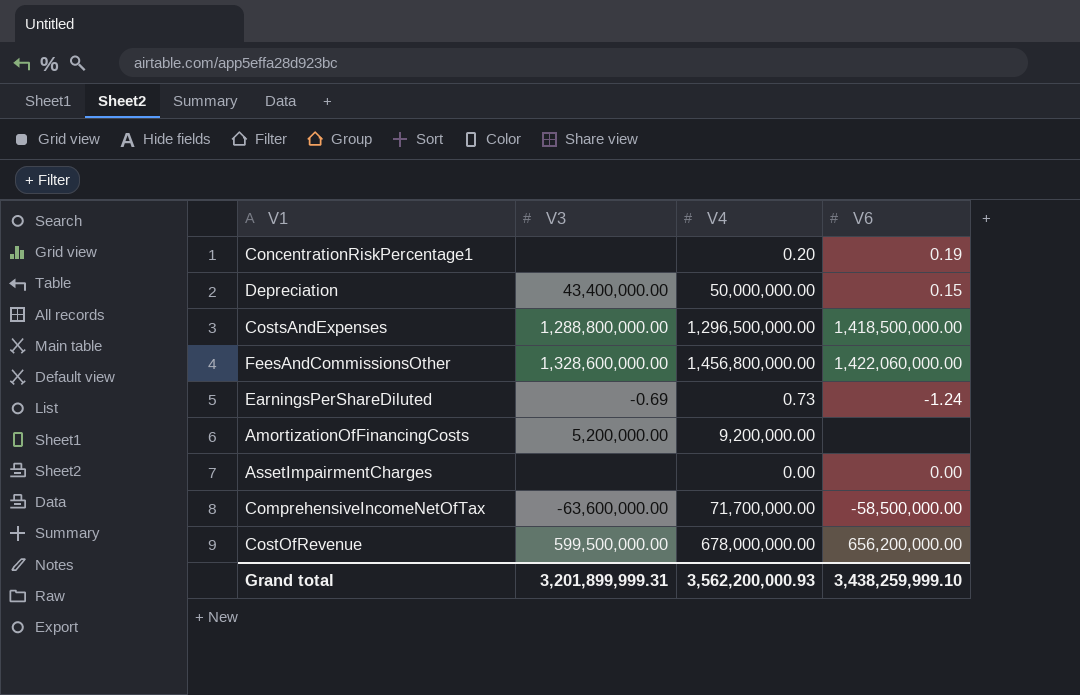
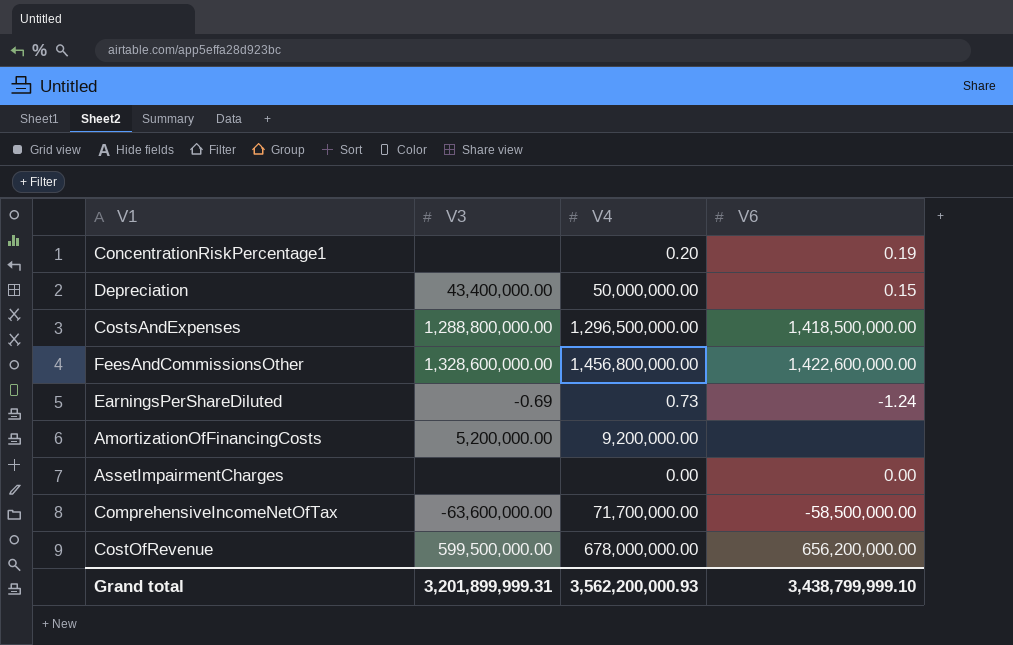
FeesAndCommissionsOther | V6: 1,422,060,000.00 -> 1,422,600,000.00
Grand total | V6: 3,438,259,999.10 -> 3,438,799,999.10

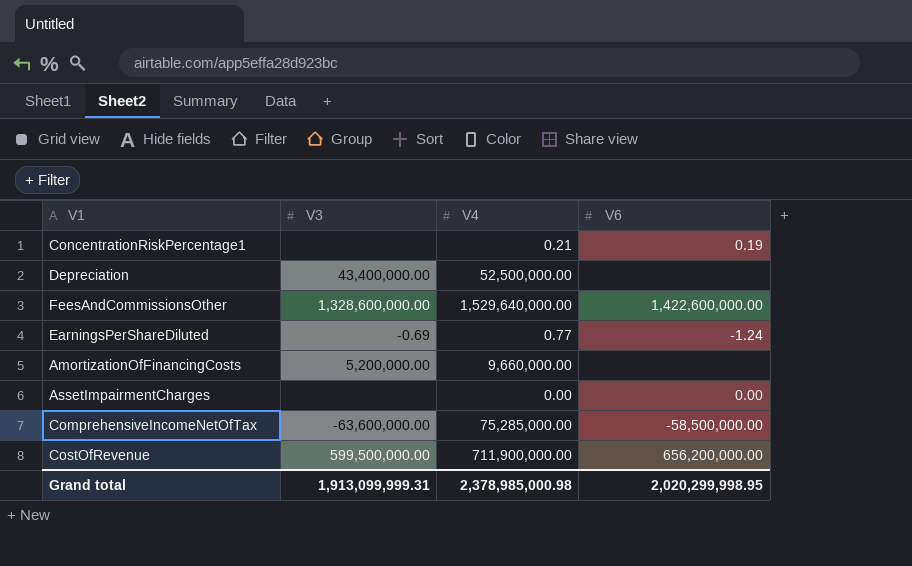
row CostsAndExpenses: 1,288,800,000.00 | 1,296,500,000.00 | 1,418,500,000.00 -> none
ConcentrationRiskPercentage1 | V4: 0.20 -> 0.21
Depreciation | V4: 50,000,000.00 -> 52,500,000.00
Depreciation | V6: 0.15 -> none
FeesAndCommissionsOther | V4: 1,456,800,000.00 -> 1,529,640,000.00
EarningsPerShareDiluted | V4: 0.73 -> 0.77
AmortizationOfFinancingCosts | V4: 9,200,000.00 -> 9,660,000.00
ComprehensiveIncomeNetOfTax | V4: 71,700,000.00 -> 75,285,000.00
CostOfRevenue | V4: 678,000,000.00 -> 711,900,000.00
Grand total | V3: 3,201,899,999.31 -> 1,913,099,999.31
Grand total | V4: 3,562,200,000.93 -> 2,378,985,000.98
Grand total | V6: 3,438,799,999.10 -> 2,020,299,998.95

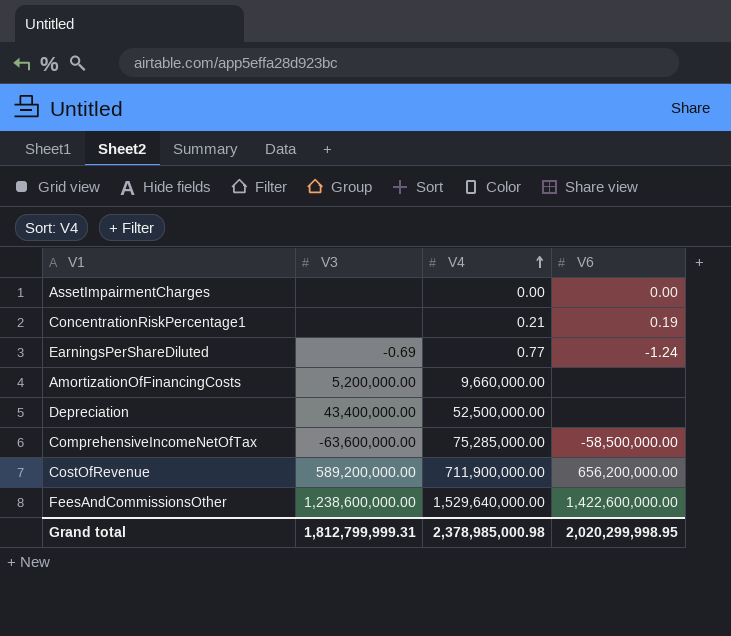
row order: none -> V4 ascending
CostOfRevenue | V3: 599,500,000.00 -> 589,200,000.00
FeesAndCommissionsOther | V3: 1,328,600,000.00 -> 1,238,600,000.00
Grand total | V3: 1,913,099,999.31 -> 1,812,799,999.31

